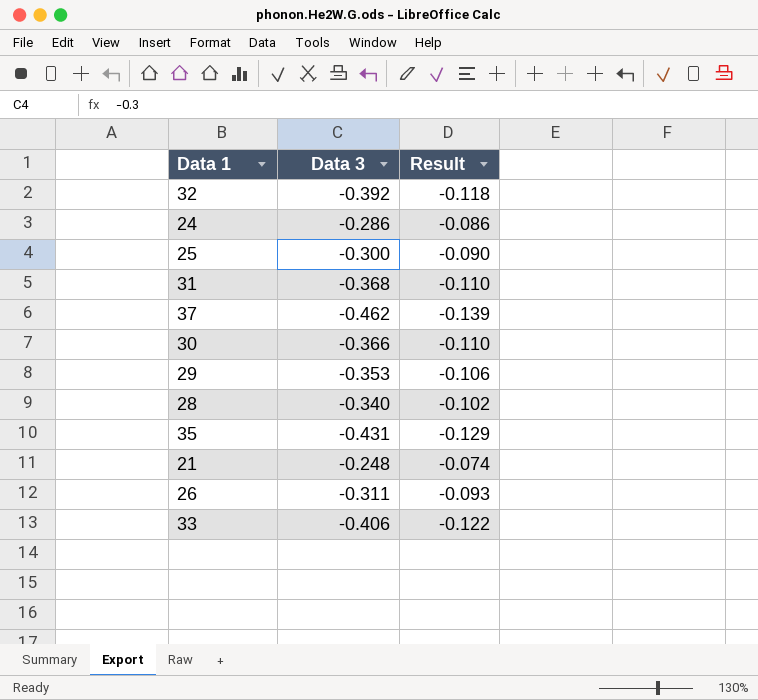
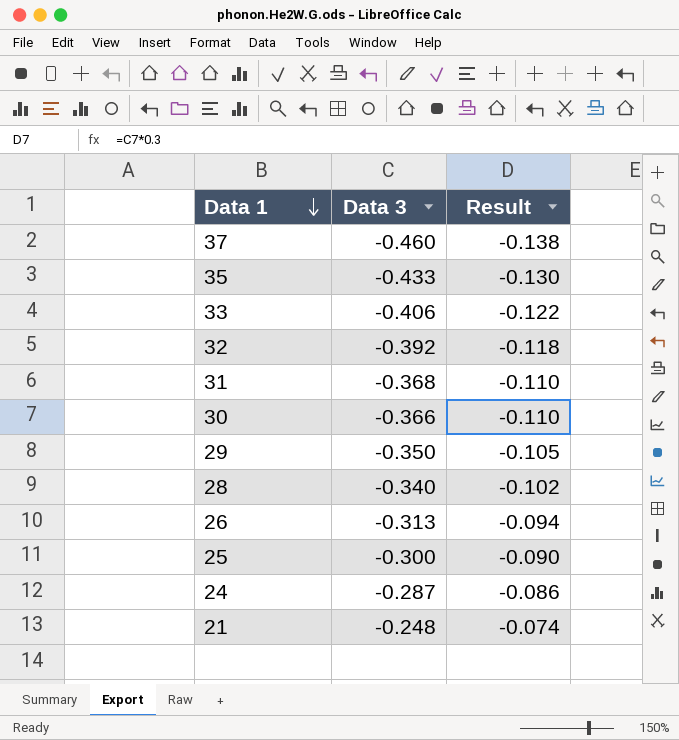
row order: none -> Data 1 descending
37 | Data 3: -0.462 -> -0.460
37 | Result: -0.139 -> -0.138
35 | Data 3: -0.431 -> -0.433
35 | Result: -0.129 -> -0.130
29 | Data 3: -0.353 -> -0.350
29 | Result: -0.106 -> -0.105
26 | Data 3: -0.311 -> -0.313
26 | Result: -0.093 -> -0.094
24 | Data 3: -0.286 -> -0.287

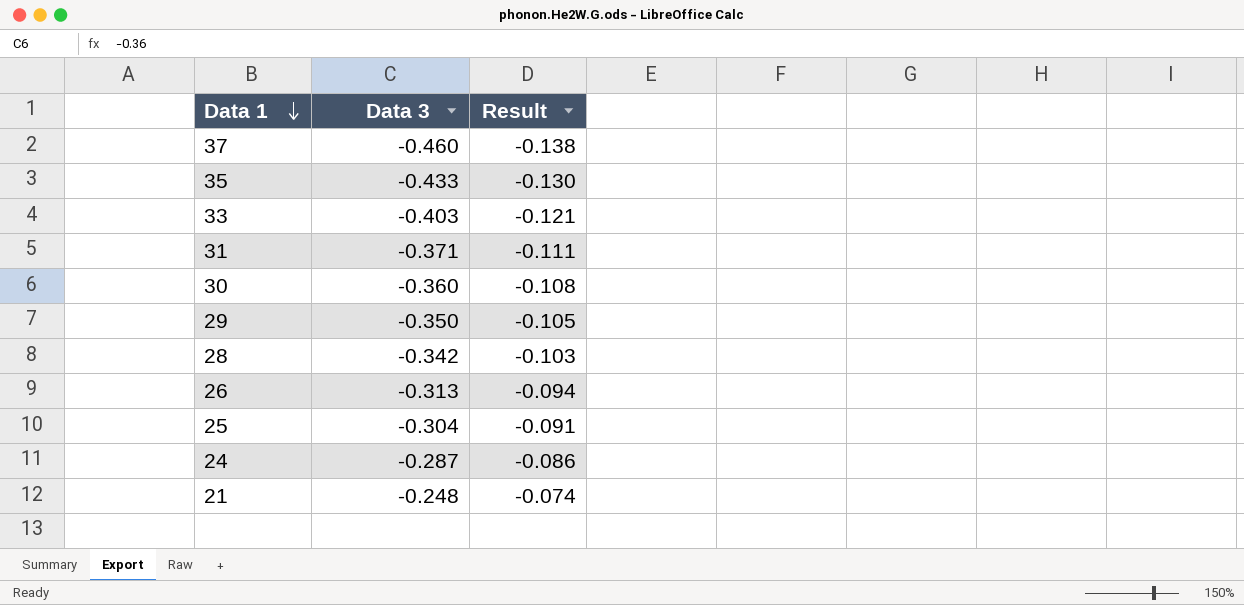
row 32: -0.392 | -0.118 -> none
33 | Data 3: -0.406 -> -0.403
33 | Result: -0.122 -> -0.121
31 | Data 3: -0.368 -> -0.371
31 | Result: -0.110 -> -0.111
30 | Data 3: -0.366 -> -0.360
30 | Result: -0.110 -> -0.108
28 | Data 3: -0.340 -> -0.342
28 | Result: -0.102 -> -0.103
25 | Data 3: -0.300 -> -0.304
25 | Result: -0.090 -> -0.091

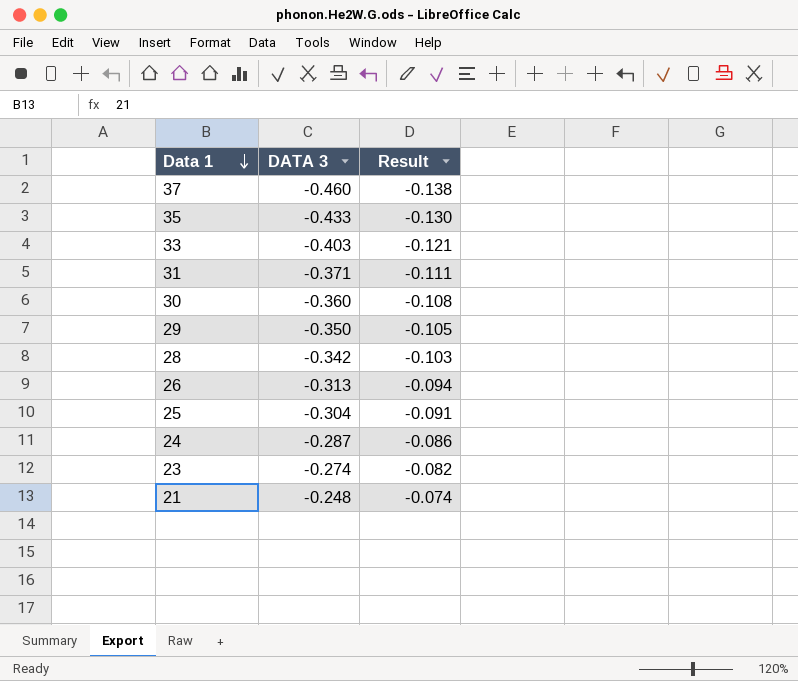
column name: Data 3 -> DATA 3
row 23: none -> -0.274 | -0.082

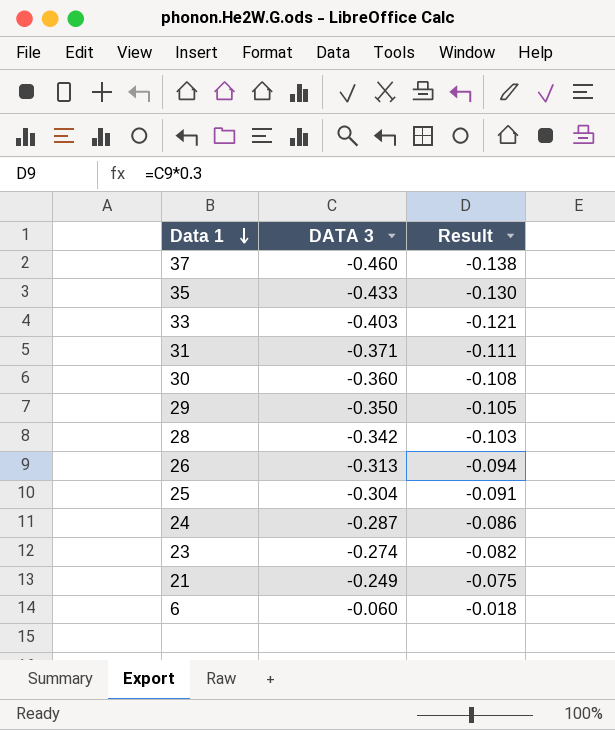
21 | DATA 3: -0.248 -> -0.249
21 | Result: -0.074 -> -0.075
row 6: none -> -0.060 | -0.018

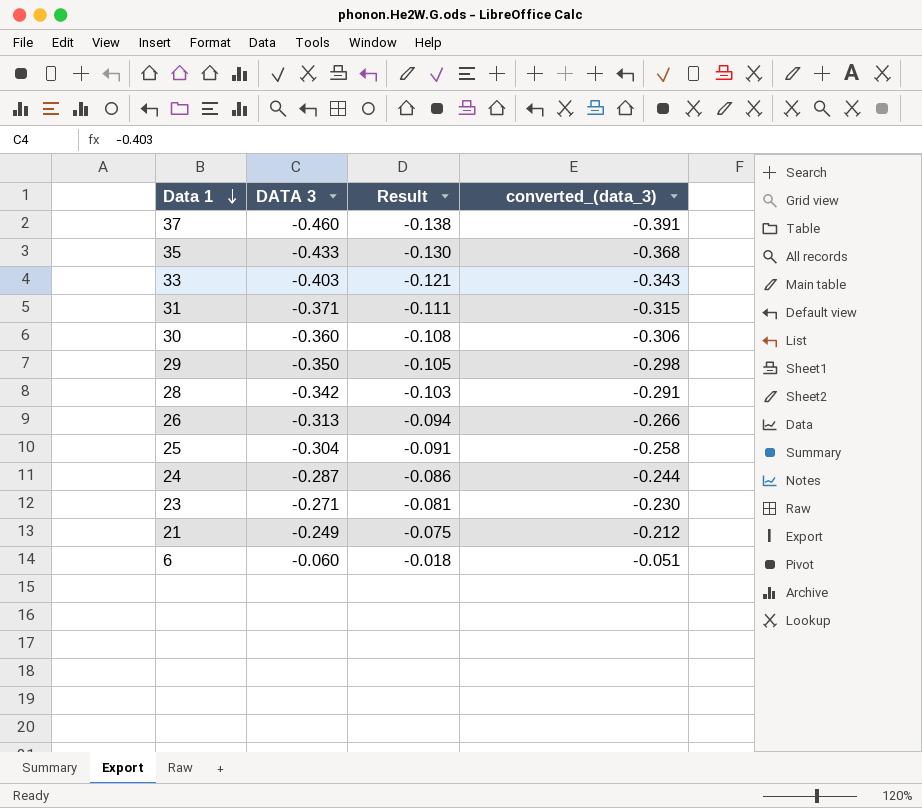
column converted_(data_3) | formula: none -> [DATA 3] * 0.85
23 | DATA 3: -0.274 -> -0.271
23 | Result: -0.082 -> -0.081

